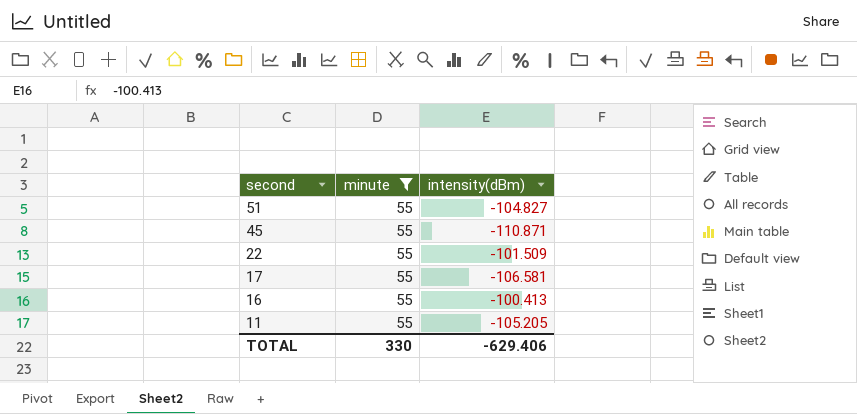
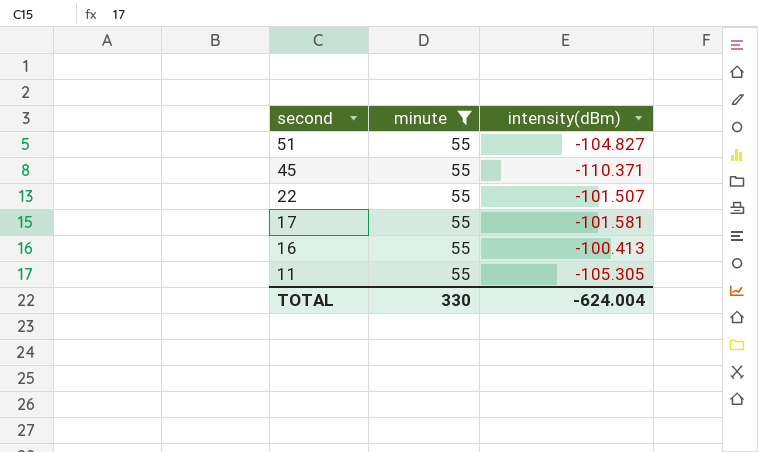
45 | intensity(dBm): -110.871 -> -110.371
22 | intensity(dBm): -101.509 -> -101.507
17 | intensity(dBm): -106.581 -> -101.581
11 | intensity(dBm): -105.205 -> -105.305
TOTAL | intensity(dBm): -629.406 -> -624.004

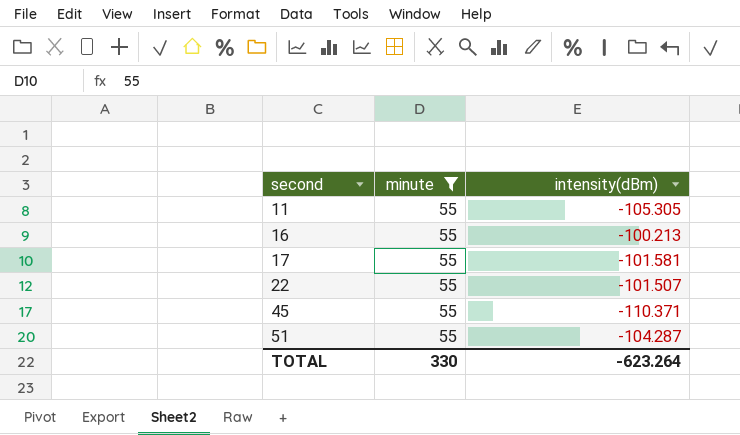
row order: second descending -> second ascending
16 | intensity(dBm): -100.413 -> -100.213
51 | intensity(dBm): -104.827 -> -104.287
TOTAL | intensity(dBm): -624.004 -> -623.264

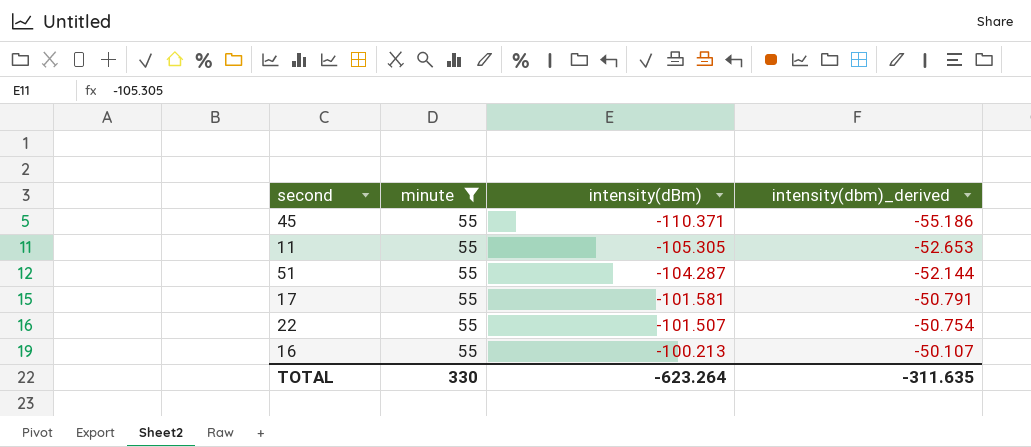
row order: second ascending -> intensity(dBm) ascending
column intensity(dbm)_derived | formula: none -> [intensity(dBm)] * 0.5

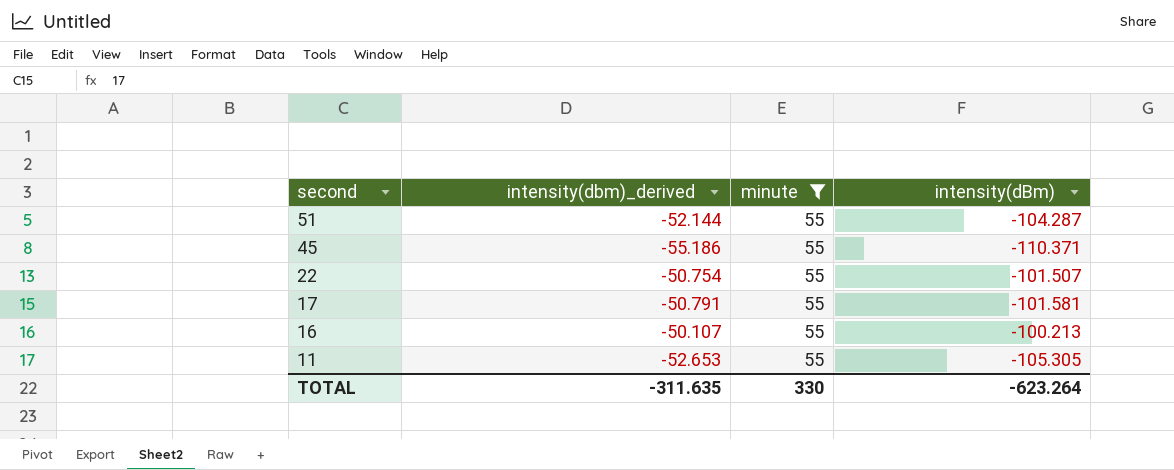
row order: intensity(dBm) ascending -> second descending
column intensity(dbm)_derived | position: 4 -> 2

